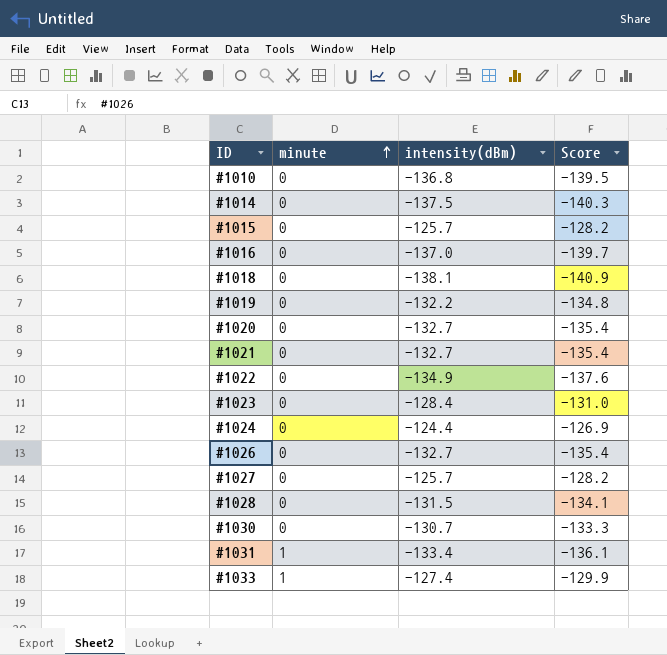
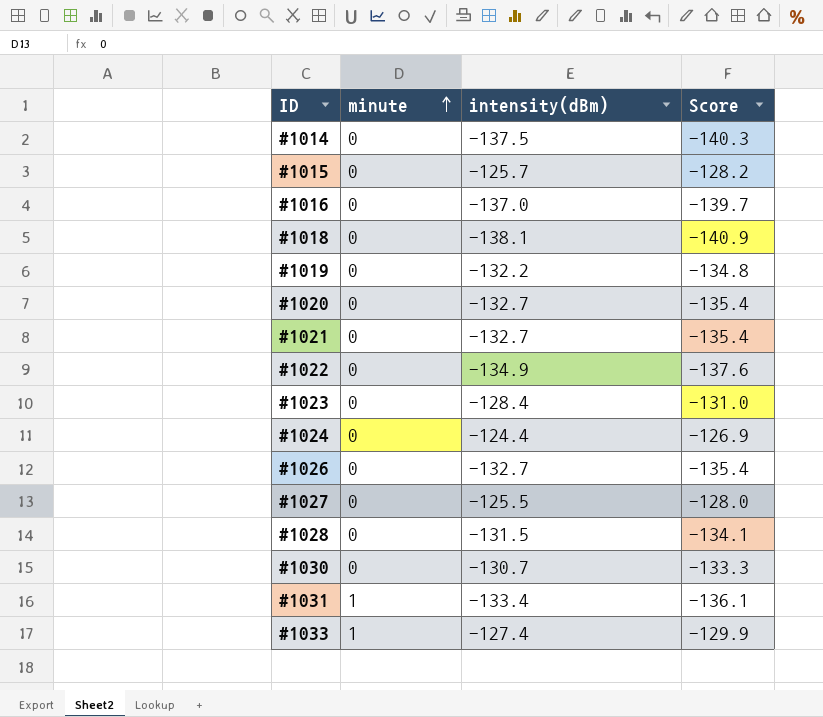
row #1010: 0 | -136.8 | -139.5 -> none
#1027 | intensity(dBm): -125.7 -> -125.5
#1027 | Score: -128.2 -> -128.0

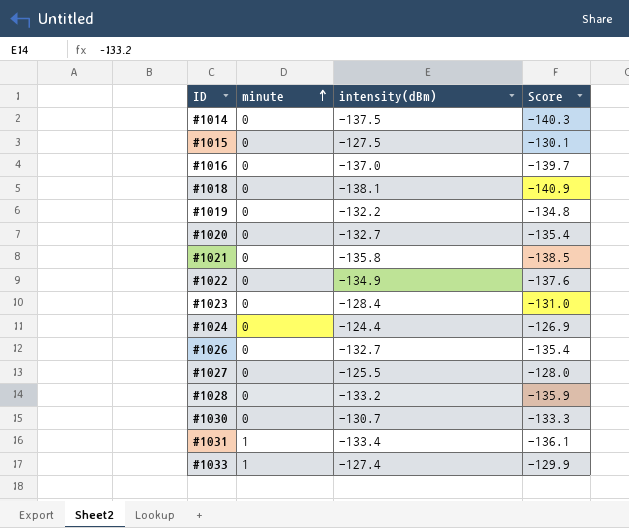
#1015 | intensity(dBm): -125.7 -> -127.5
#1015 | Score: -128.2 -> -130.1
#1021 | intensity(dBm): -132.7 -> -135.8
#1021 | Score: -135.4 -> -138.5
#1028 | intensity(dBm): -131.5 -> -133.2
#1028 | Score: -134.1 -> -135.9

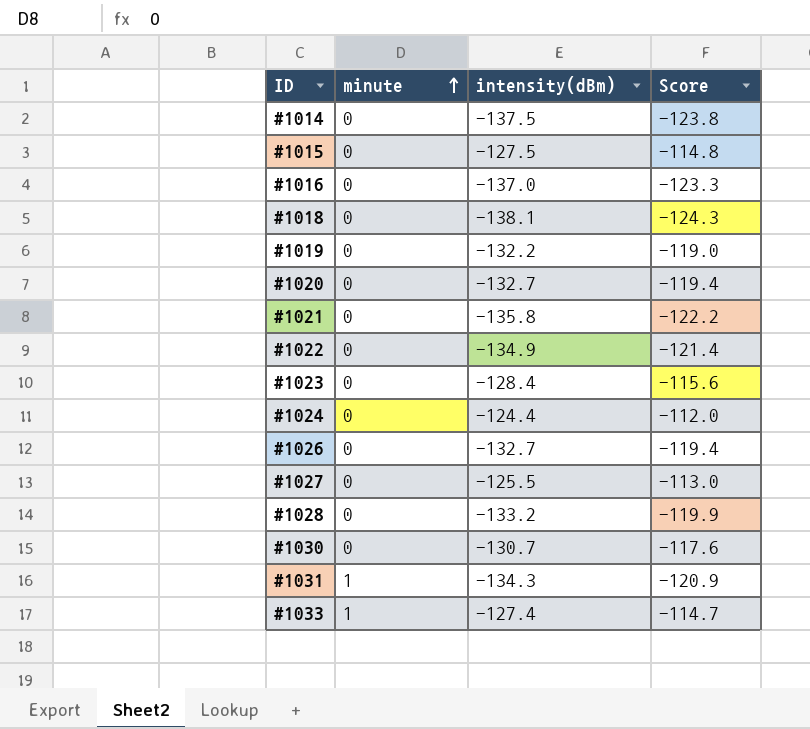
column Score | formula: [intensity(dBm)] * 1.02 -> [intensity(dBm)] * 0.9
#1031 | intensity(dBm): -133.4 -> -134.3

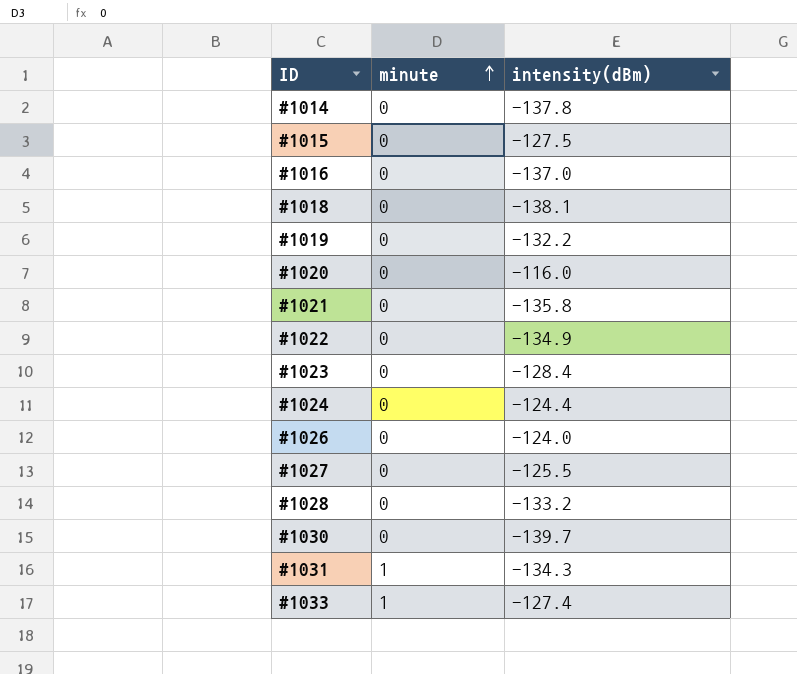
column Score | formula: [intensity(dBm)] * 0.9 -> none
#1014 | intensity(dBm): -137.5 -> -137.8
#1020 | intensity(dBm): -132.7 -> -116.0
#1026 | intensity(dBm): -132.7 -> -124.0
#1030 | intensity(dBm): -130.7 -> -139.7

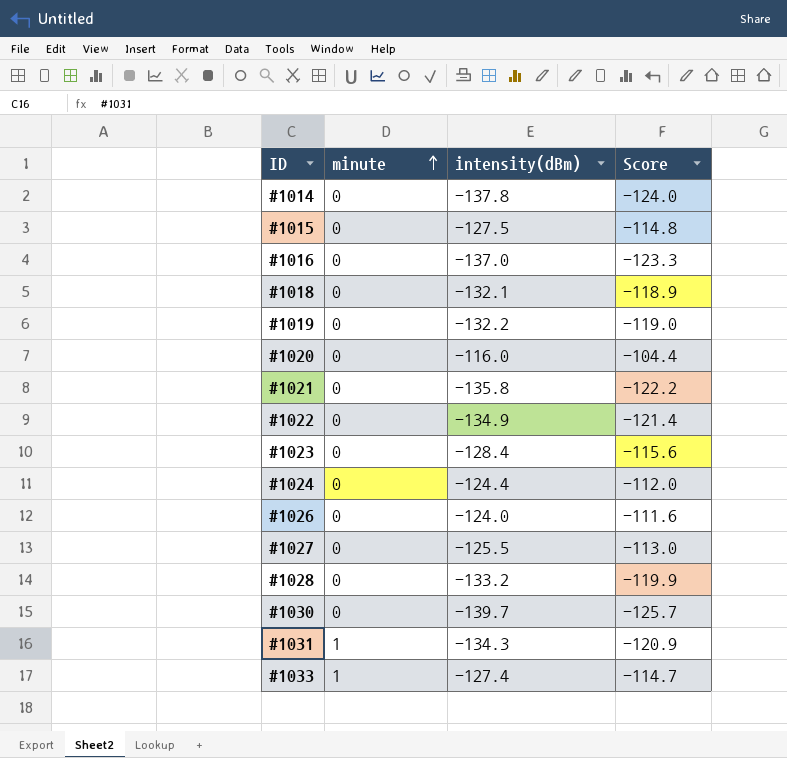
column Score | formula: none -> [intensity(dBm)] * 0.9
#1018 | intensity(dBm): -138.1 -> -132.1

